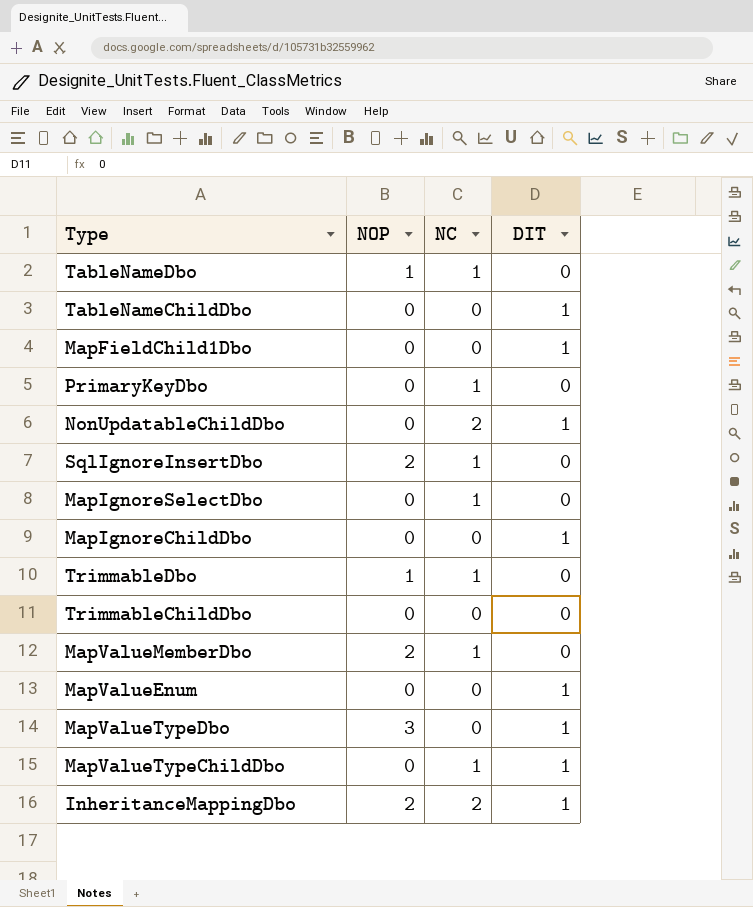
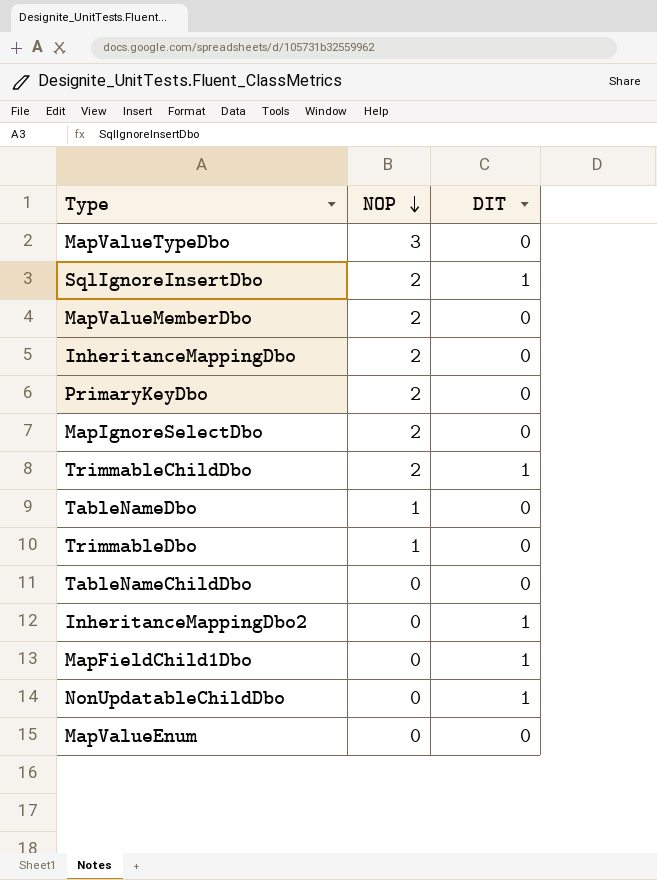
row order: none -> NOP descending
column NC | position: 3 -> none
row MapIgnoreChildDbo: 0 | 0 | 1 -> none
row MapValueTypeChildDbo: 0 | 1 | 1 -> none
MapValueTypeDbo | DIT: 1 -> 0
SqlIgnoreInsertDbo | DIT: 0 -> 1
InheritanceMappingDbo | DIT: 1 -> 0
PrimaryKeyDbo | NOP: 0 -> 2
MapIgnoreSelectDbo | NOP: 0 -> 2
TrimmableChildDbo | NOP: 0 -> 2
TrimmableChildDbo | DIT: 0 -> 1
TableNameChildDbo | DIT: 1 -> 0
row InheritanceMappingDbo2: none -> 0 | 1
MapValueEnum | DIT: 1 -> 0

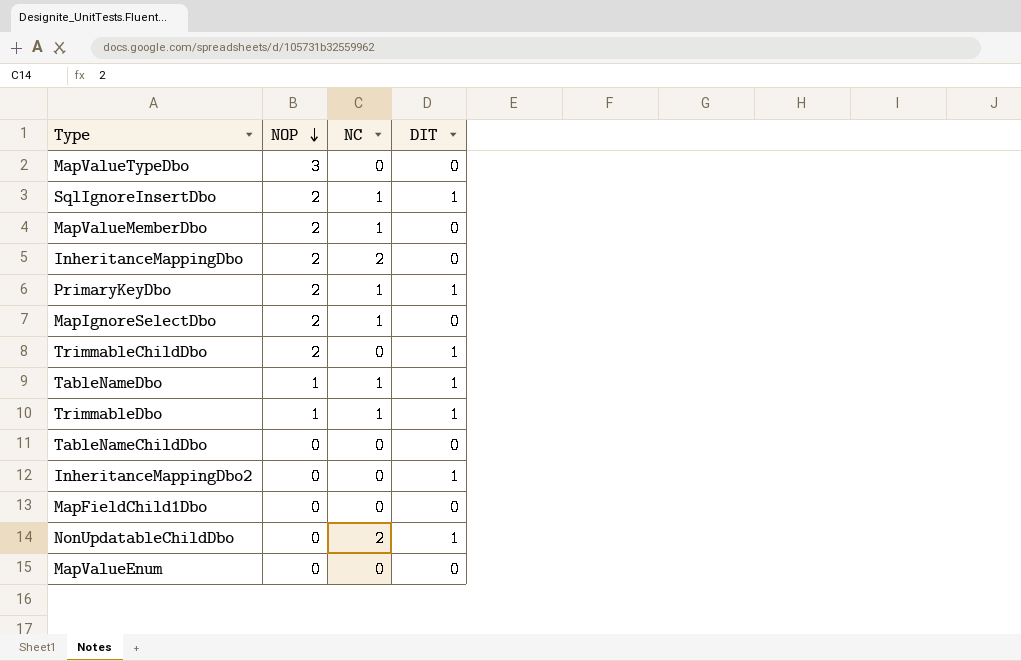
column NC | position: none -> 3
PrimaryKeyDbo | DIT: 0 -> 1
TableNameDbo | DIT: 0 -> 1
TrimmableDbo | DIT: 0 -> 1
MapFieldChild1Dbo | DIT: 1 -> 0

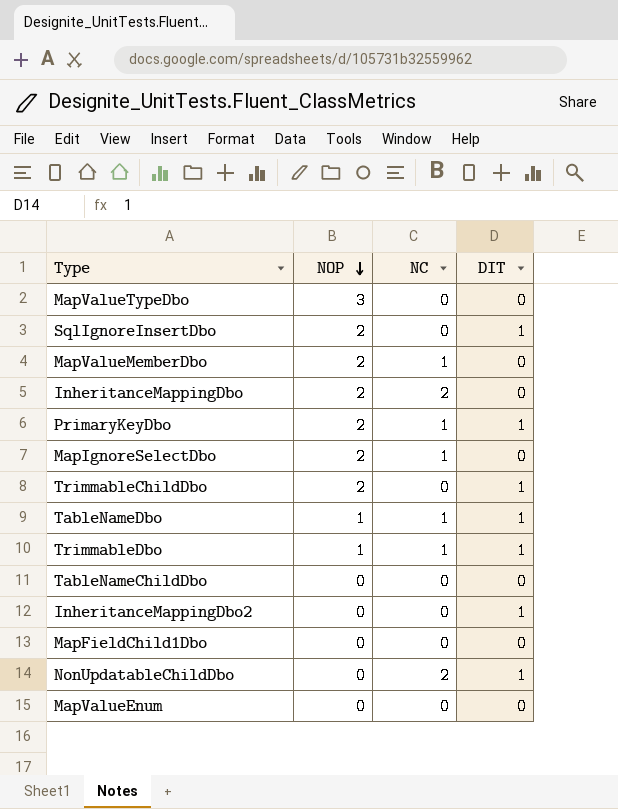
SqlIgnoreInsertDbo | NC: 1 -> 0

